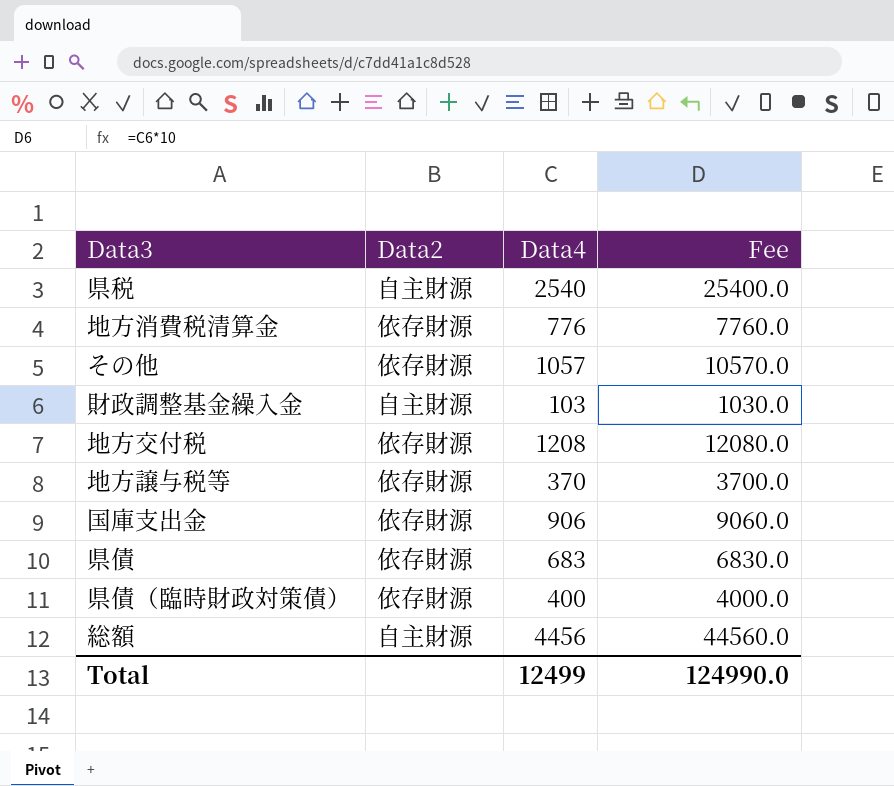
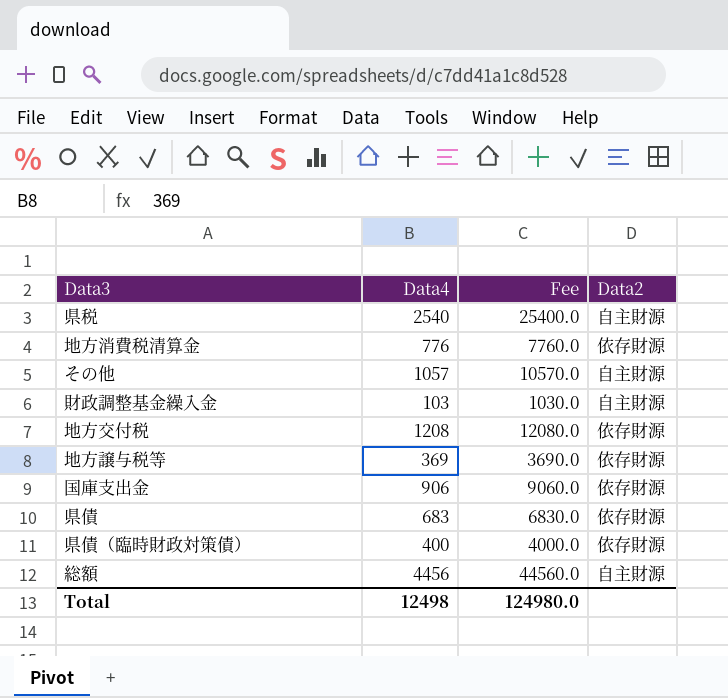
column Data2 | position: 2 -> 4
その他 | Data2: 依存財源 -> 自主財源
地方譲与税等 | Data4: 370 -> 369
地方譲与税等 | Fee: 3700.0 -> 3690.0
Total | Data4: 12499 -> 12498
Total | Fee: 124990.0 -> 124980.0

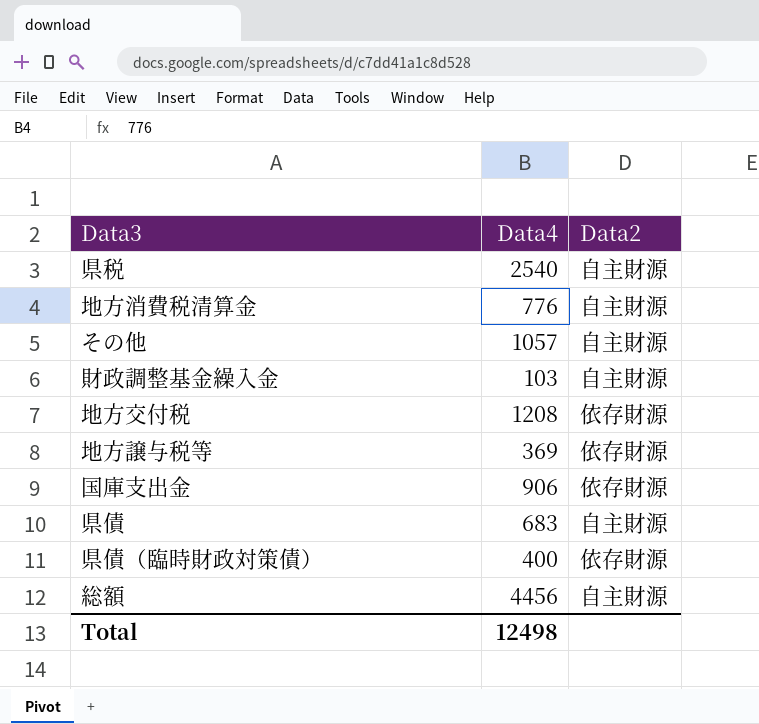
column Fee | formula: [Data4] * 10 -> none
地方消費税清算金 | Data2: 依存財源 -> 自主財源
県債 | Data2: 依存財源 -> 自主財源

